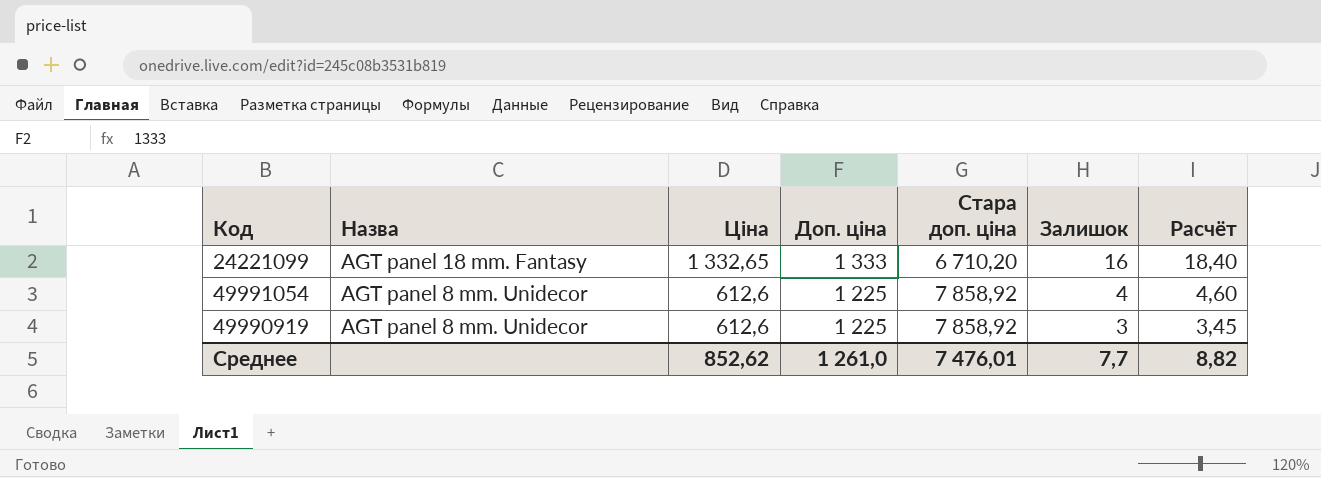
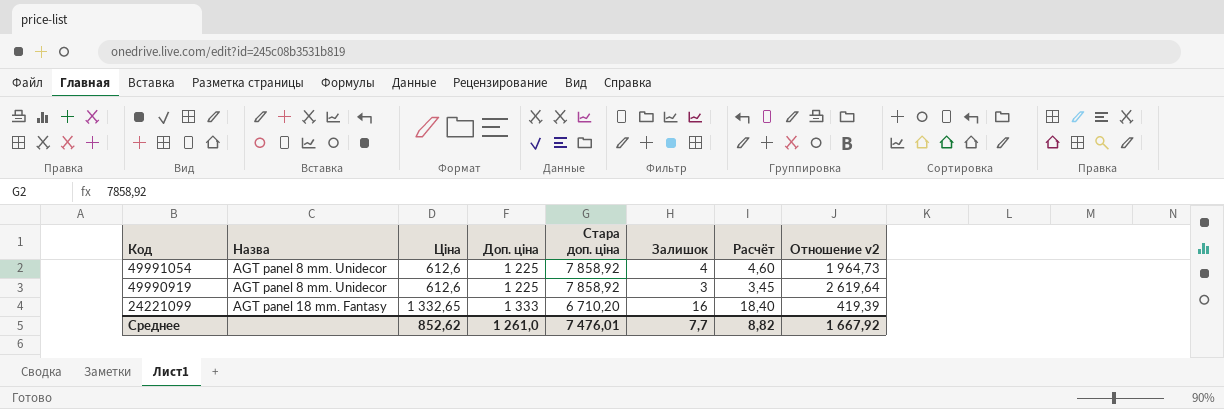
row order: Назва descending -> Код descending
column Отношение v2 | formula: none -> [Стара доп. ціна] / [Залишок]

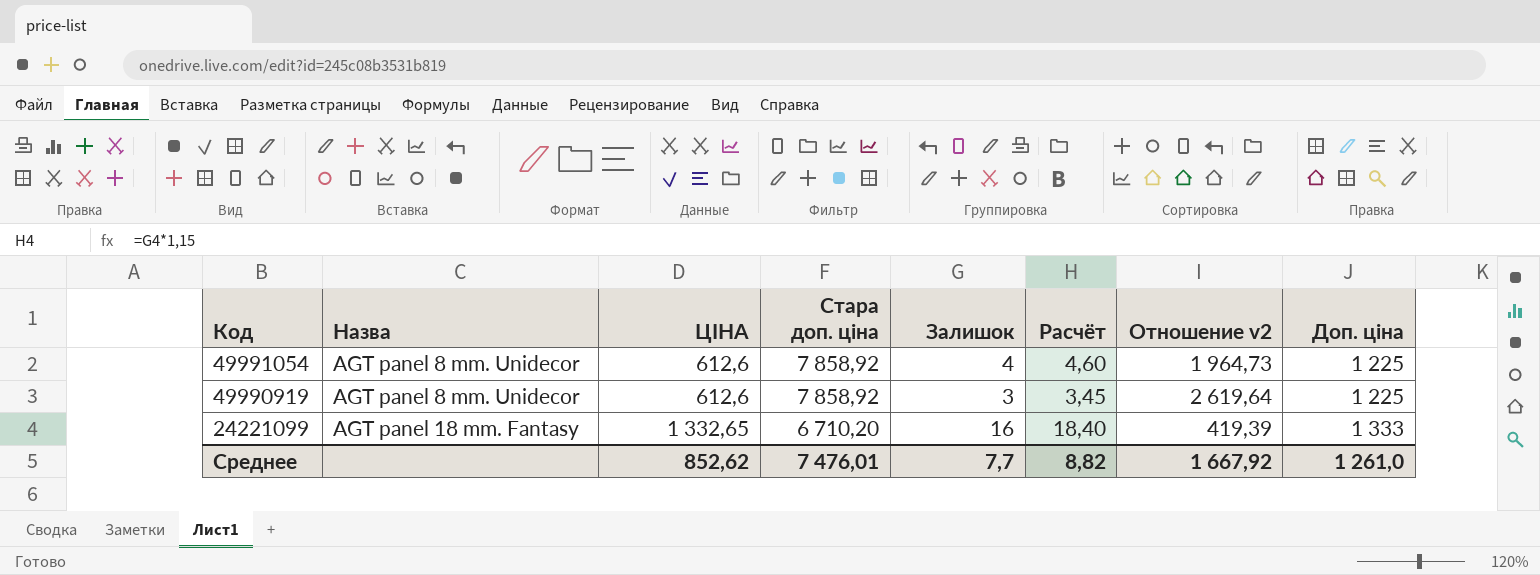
column name: Ціна -> ЦІНА
column Доп. ціна | position: 4 -> 8

